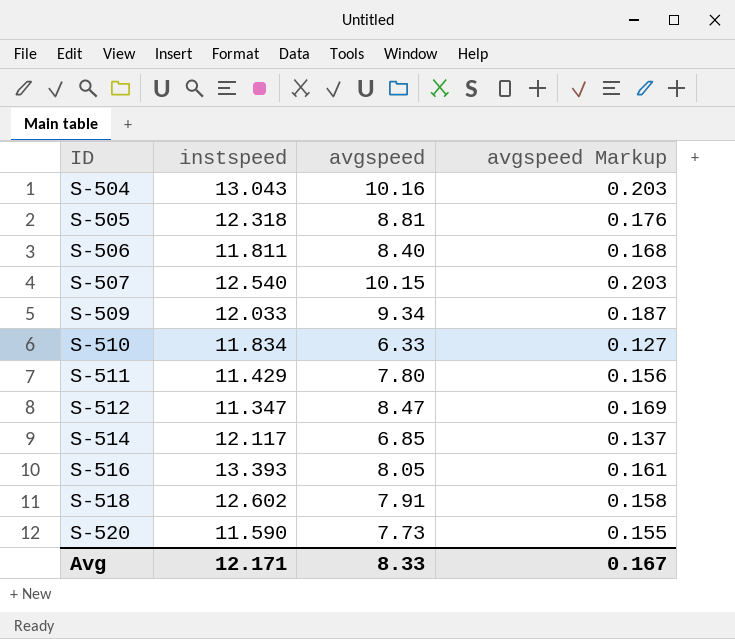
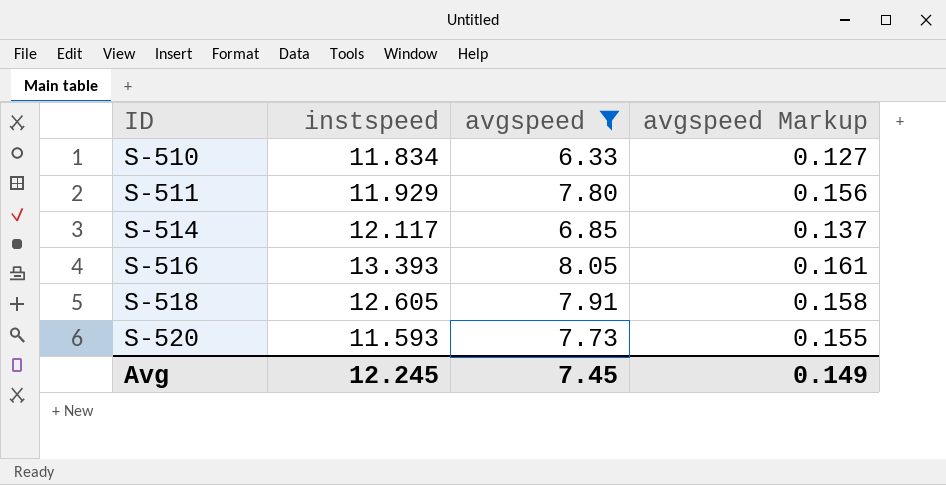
filter: none -> avgspeed <= 8.05
S-511 | instspeed: 11.429 -> 11.929
S-518 | instspeed: 12.602 -> 12.605
S-520 | instspeed: 11.590 -> 11.593
Avg | instspeed: 12.171 -> 12.245
Avg | avgspeed: 8.33 -> 7.45
Avg | avgspeed Markup: 0.167 -> 0.149

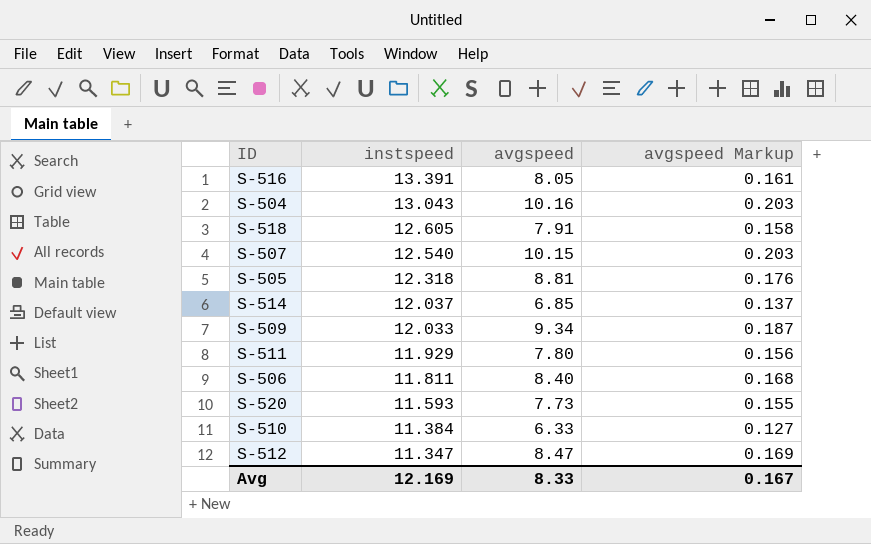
filter: avgspeed <= 8.05 -> none
row order: ID ascending -> instspeed descending
S-516 | instspeed: 13.393 -> 13.391
S-514 | instspeed: 12.117 -> 12.037
S-510 | instspeed: 11.834 -> 11.384
Avg | instspeed: 12.245 -> 12.169
Avg | avgspeed: 7.45 -> 8.33
Avg | avgspeed Markup: 0.149 -> 0.167

